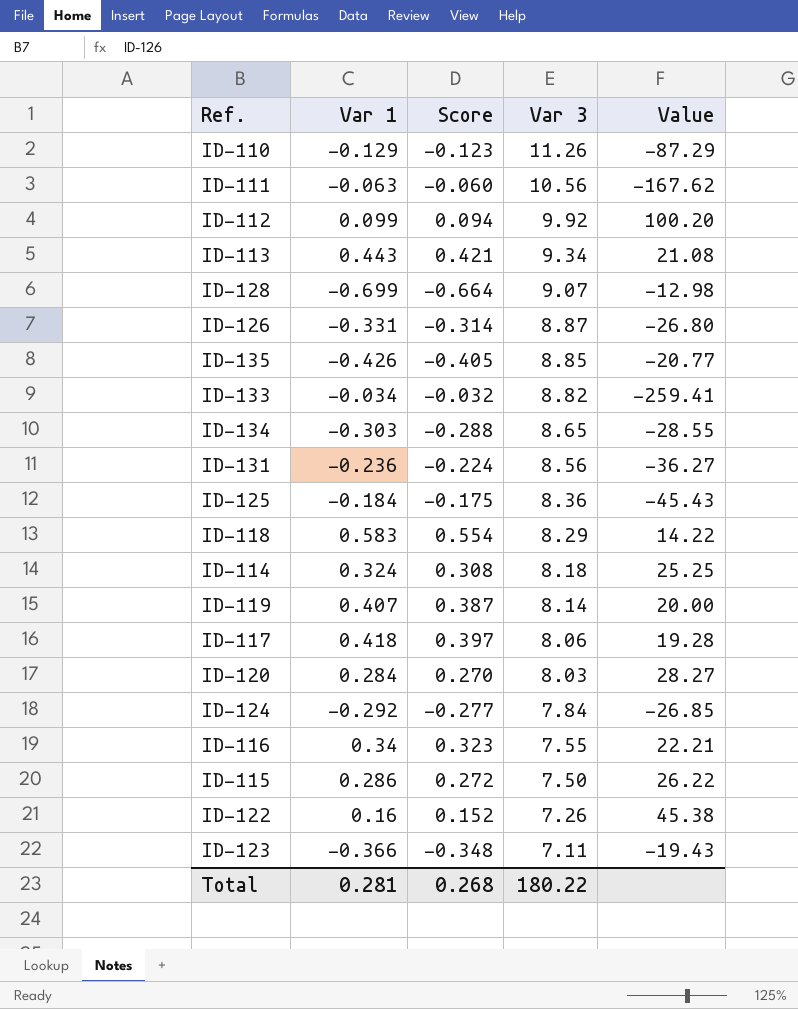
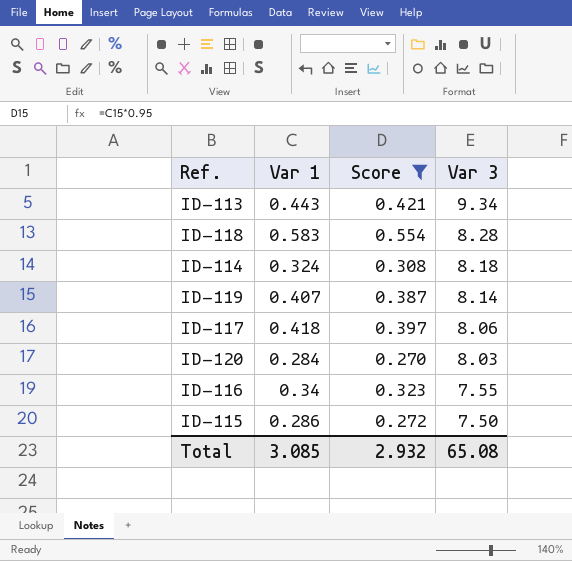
filter: none -> Score >= 0.270
column Value | formula: [Var 3] / [Var 1] -> none
ID-118 | Var 3: 8.29 -> 8.28
Total | Var 1: 0.281 -> 3.085
Total | Score: 0.268 -> 2.932
Total | Var 3: 180.22 -> 65.08

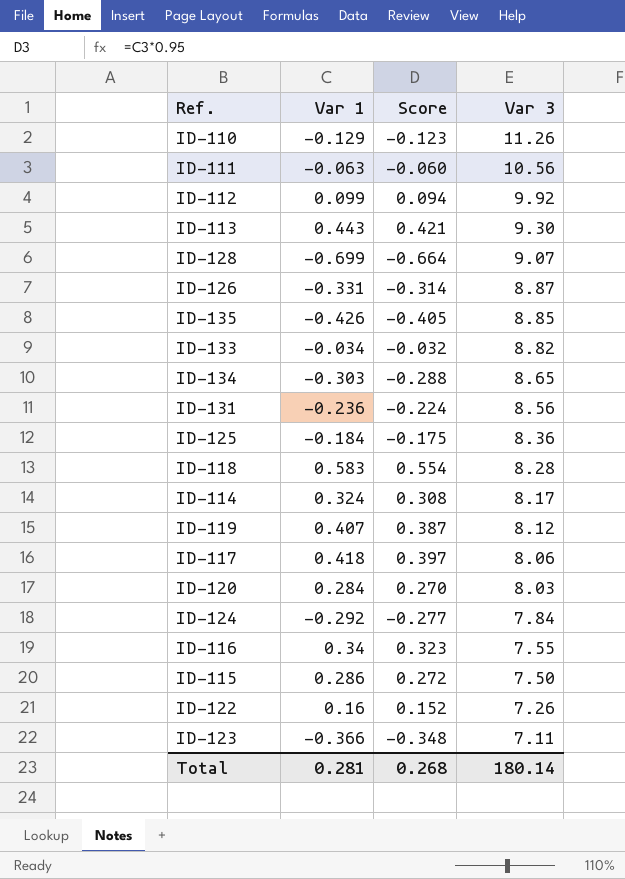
filter: Score >= 0.270 -> none
ID-113 | Var 3: 9.34 -> 9.30
ID-114 | Var 3: 8.18 -> 8.17
ID-119 | Var 3: 8.14 -> 8.12
Total | Var 1: 3.085 -> 0.281
Total | Score: 2.932 -> 0.268
Total | Var 3: 65.08 -> 180.14

